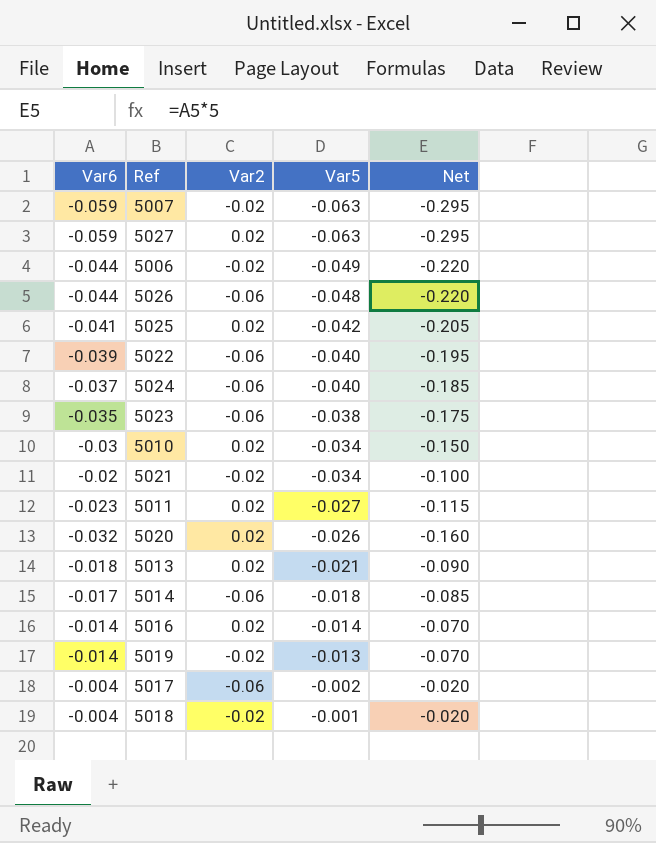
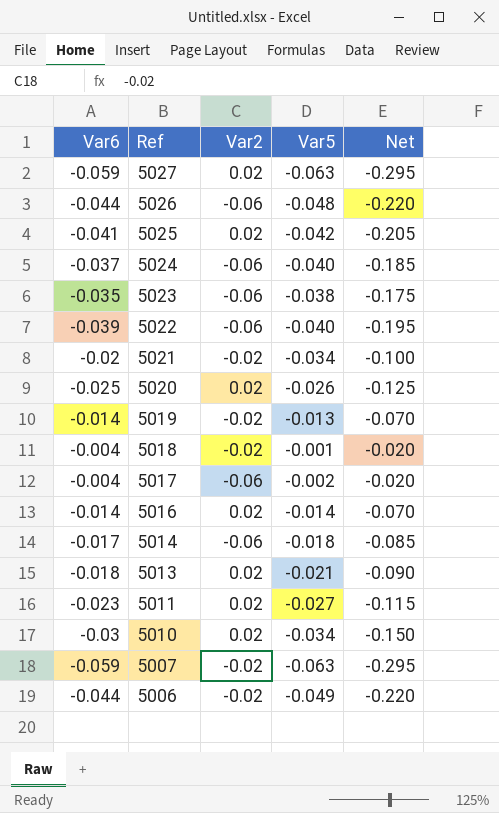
row order: Var5 ascending -> Ref descending
5020 | Var6: -0.032 -> -0.025
5020 | Net: -0.160 -> -0.125

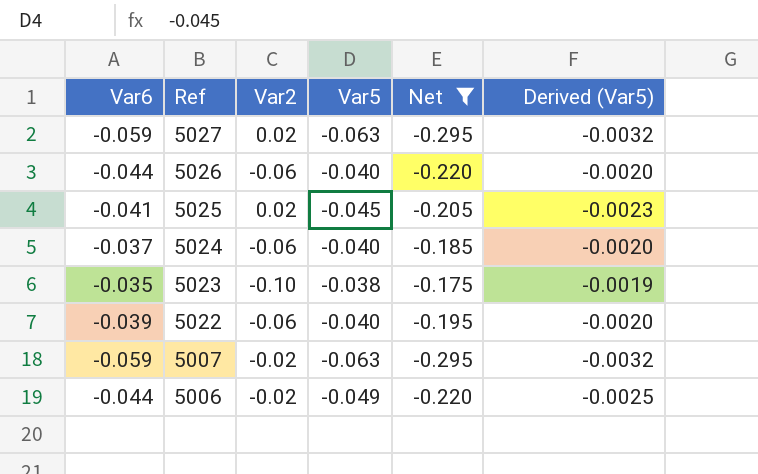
filter: none -> Net <= -0.175
column Derived (Var5) | formula: none -> [Var5] * 0.05
5026 | Var5: -0.048 -> -0.040
5025 | Var5: -0.042 -> -0.045
5023 | Var2: -0.06 -> -0.10

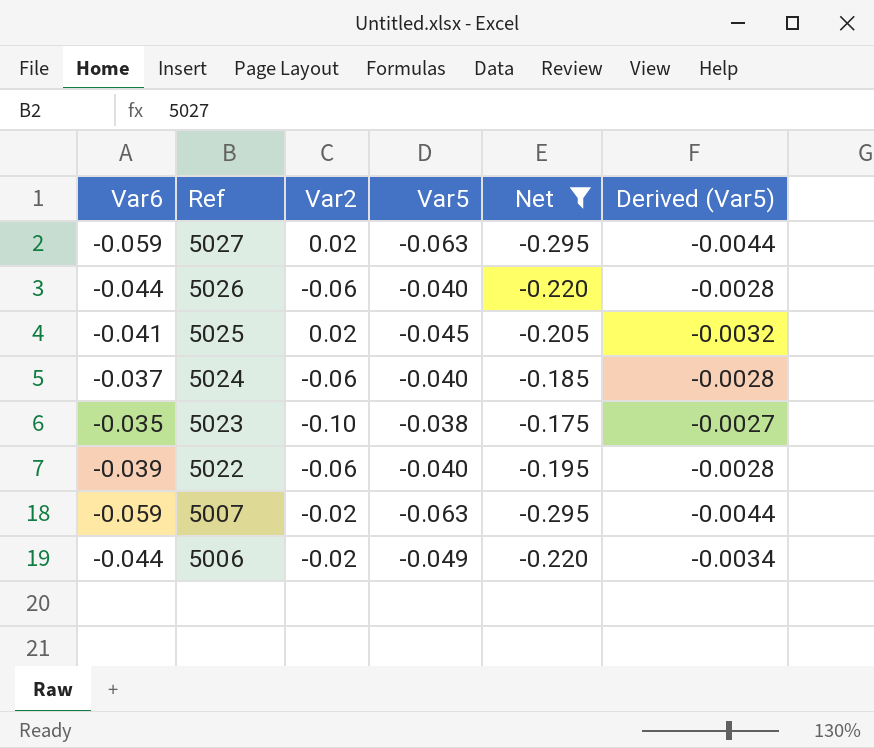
column Derived (Var5) | formula: [Var5] * 0.05 -> [Var5] * 0.07

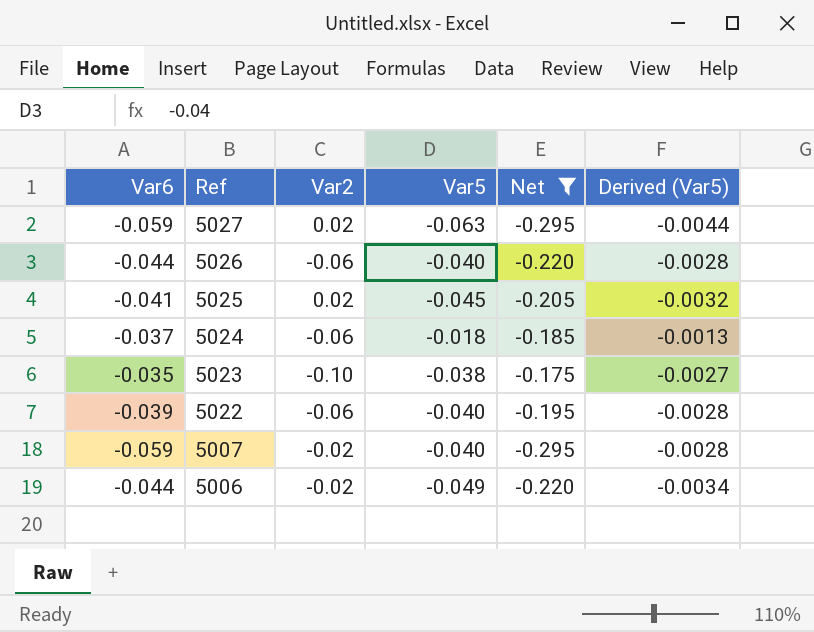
5024 | Var5: -0.040 -> -0.018
5024 | Derived (Var5): -0.0028 -> -0.0013
5007 | Var5: -0.063 -> -0.040
5007 | Derived (Var5): -0.0044 -> -0.0028

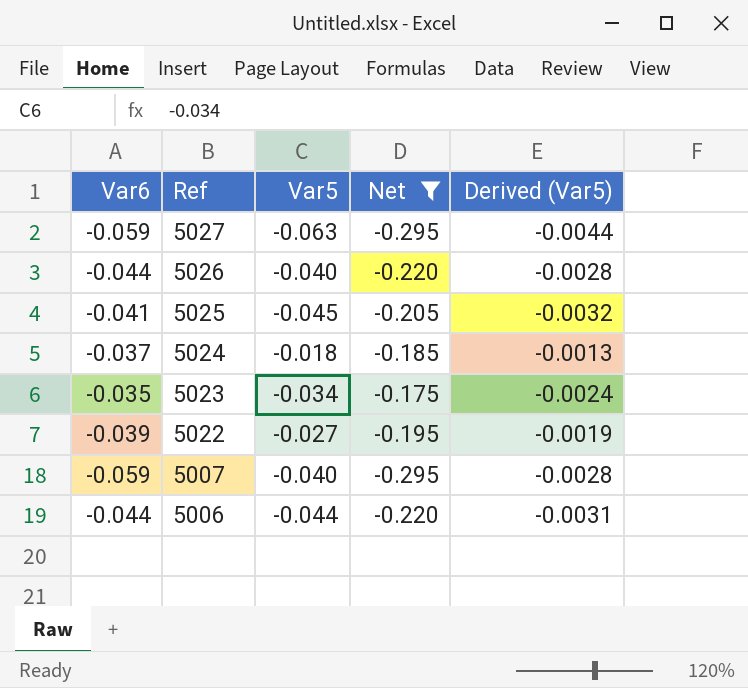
column Var2 | position: 3 -> none
5023 | Var5: -0.038 -> -0.034
5023 | Derived (Var5): -0.0027 -> -0.0024
5022 | Var5: -0.040 -> -0.027
5022 | Derived (Var5): -0.0028 -> -0.0019
5006 | Var5: -0.049 -> -0.044
5006 | Derived (Var5): -0.0034 -> -0.0031

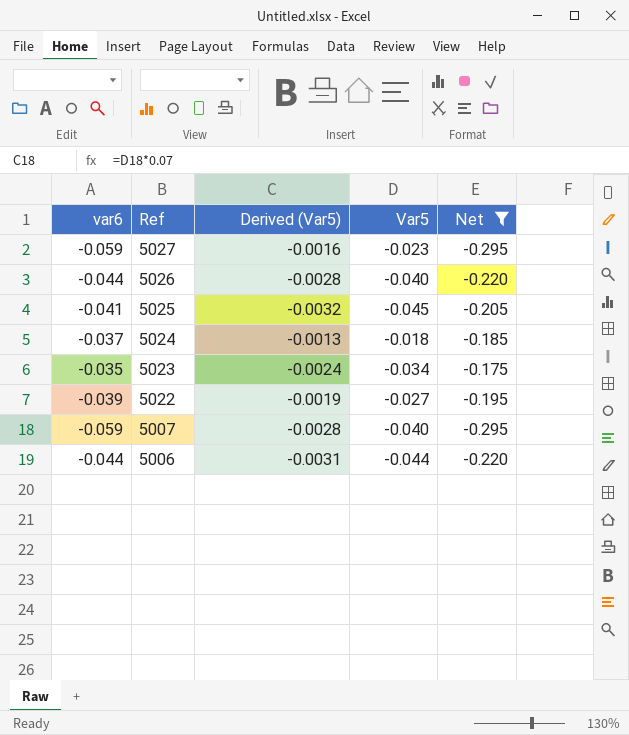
column name: Var6 -> var6
column Derived (Var5) | position: 5 -> 3
5027 | Derived (Var5): -0.0044 -> -0.0016
5027 | Var5: -0.063 -> -0.023

